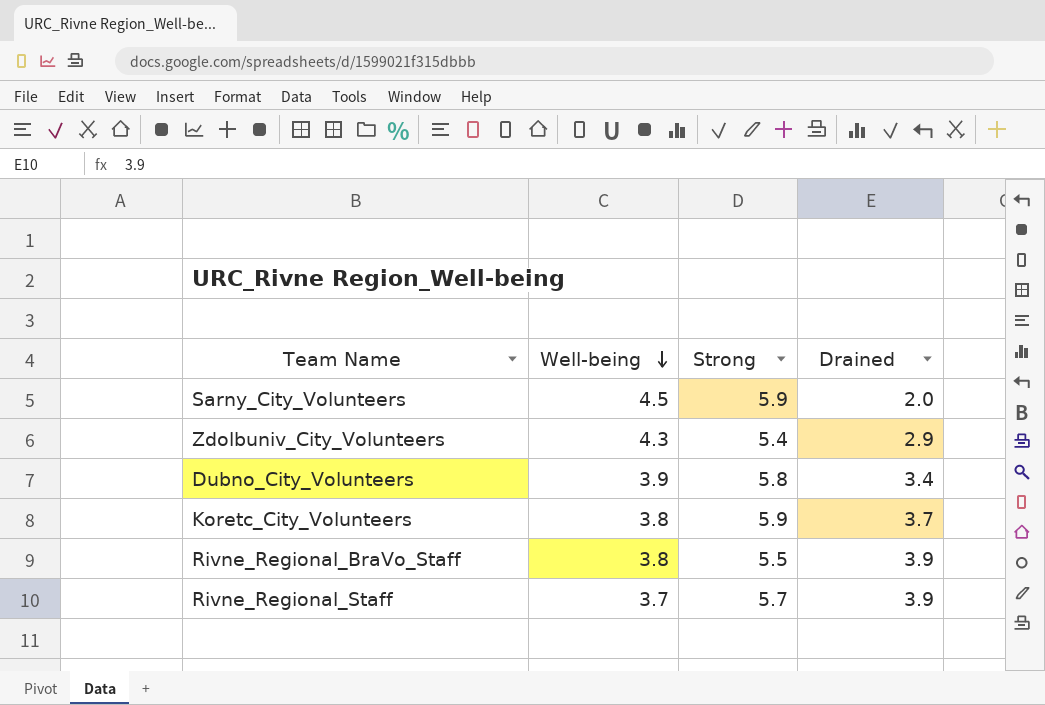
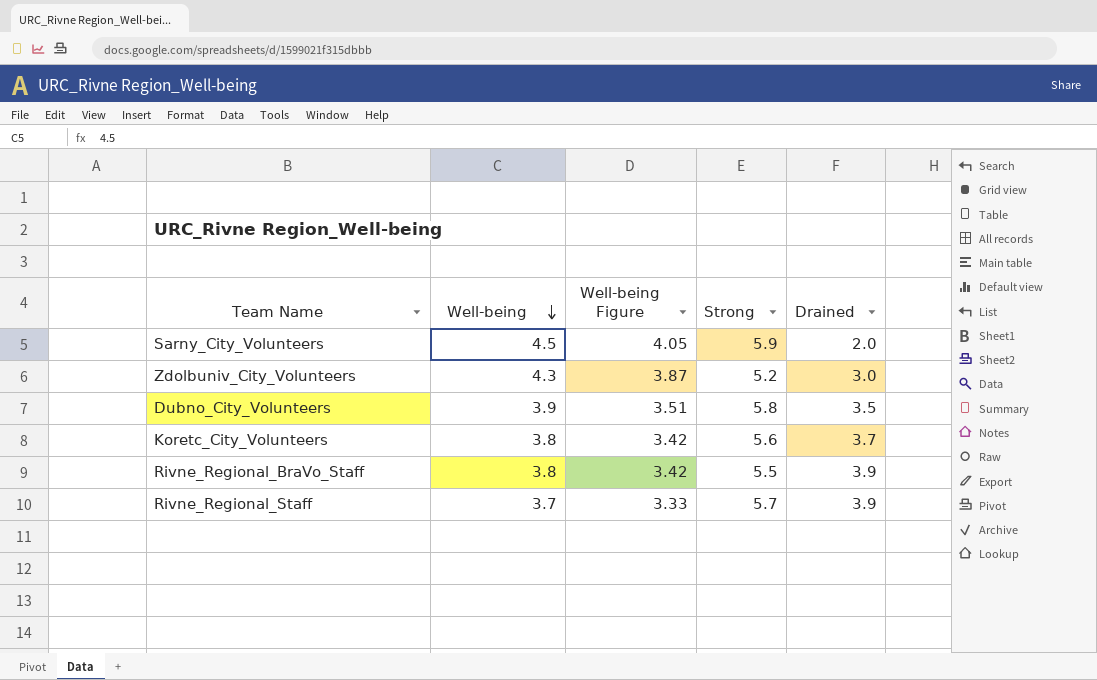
column Well-being Figure | formula: none -> [Well-being] * 0.9
Zdolbuniv_City_Volunteers | Strong: 5.4 -> 5.2
Zdolbuniv_City_Volunteers | Drained: 2.9 -> 3.0
Dubno_City_Volunteers | Drained: 3.4 -> 3.5
Koretc_City_Volunteers | Strong: 5.9 -> 5.6

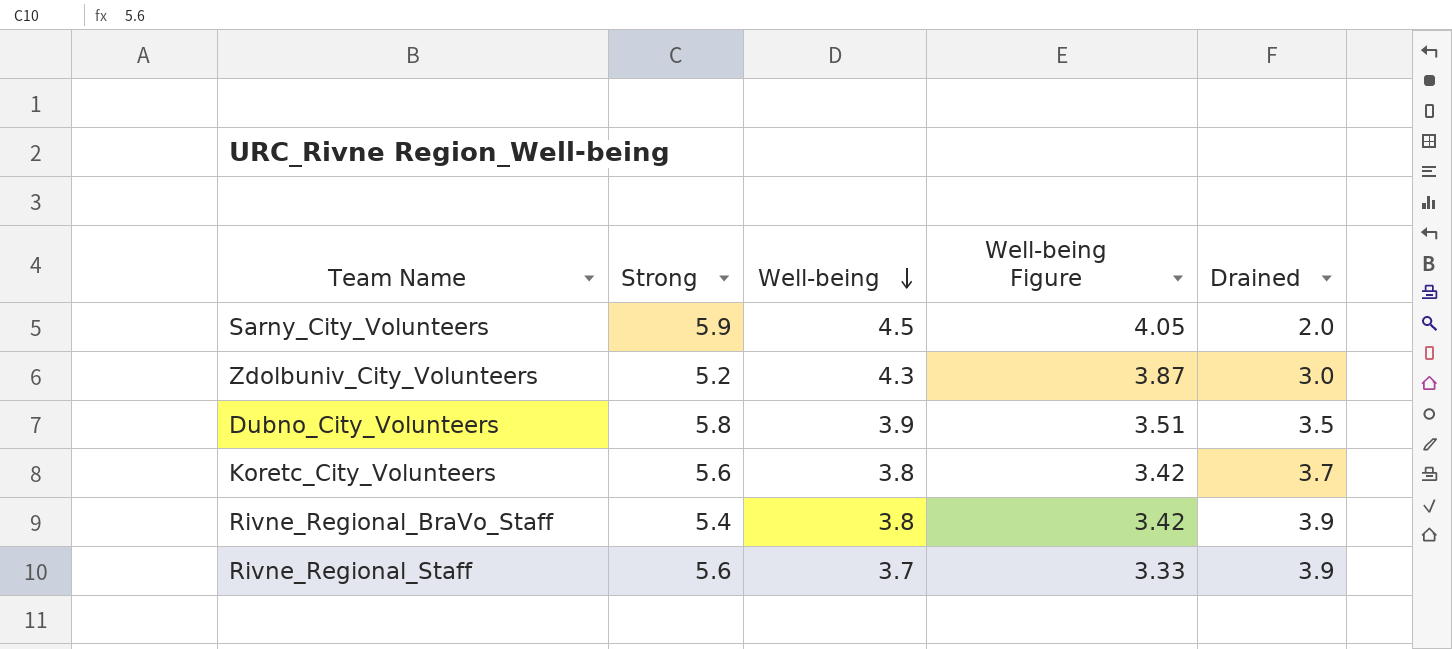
column Strong | position: 4 -> 2
Rivne_Regional_BraVo_Staff | Strong: 5.5 -> 5.4
Rivne_Regional_Staff | Strong: 5.7 -> 5.6

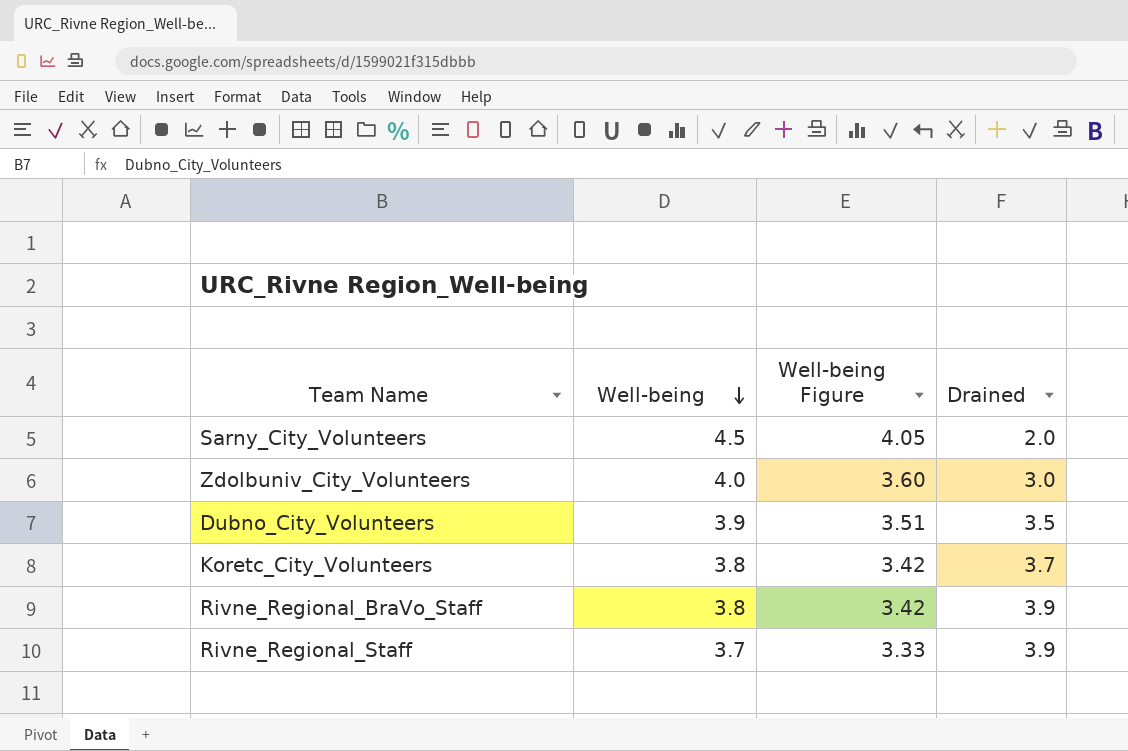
column Strong | position: 2 -> none
Zdolbuniv_City_Volunteers | Well-being: 4.3 -> 4.0
Zdolbuniv_City_Volunteers | Well-being Figure: 3.87 -> 3.60

